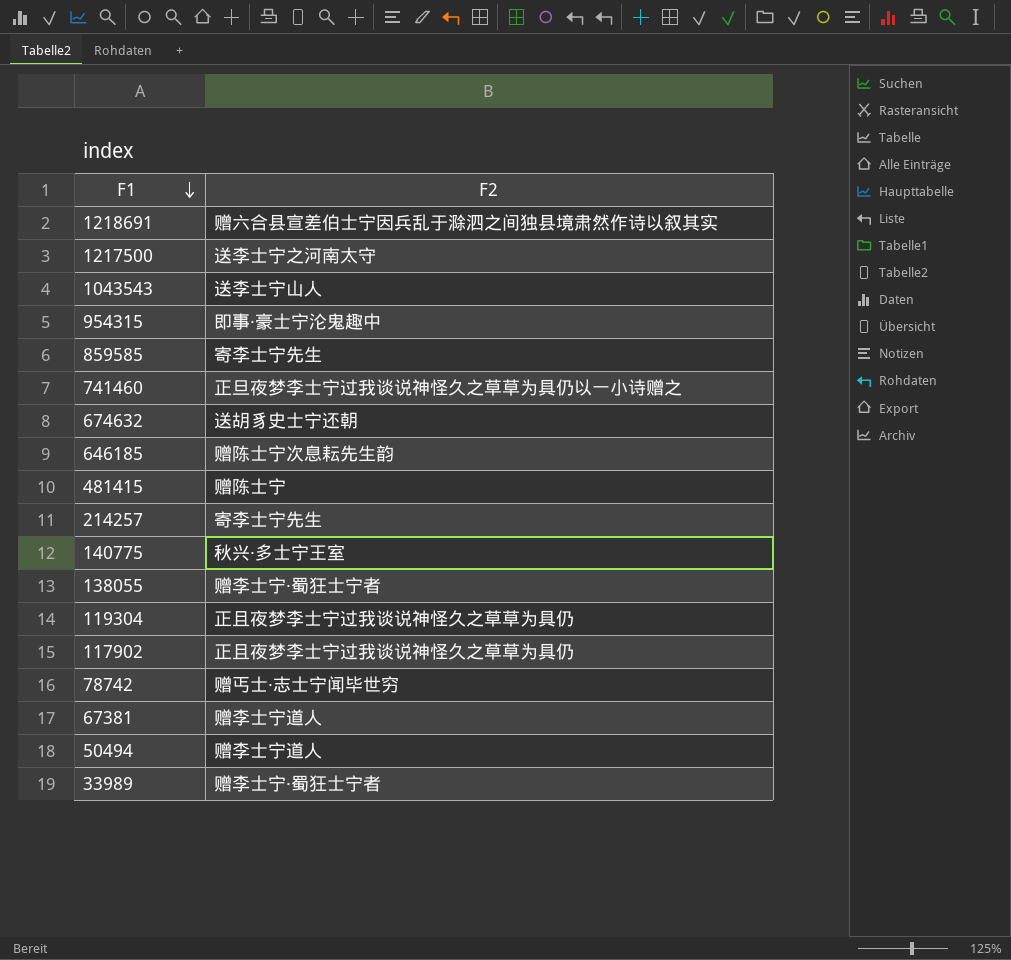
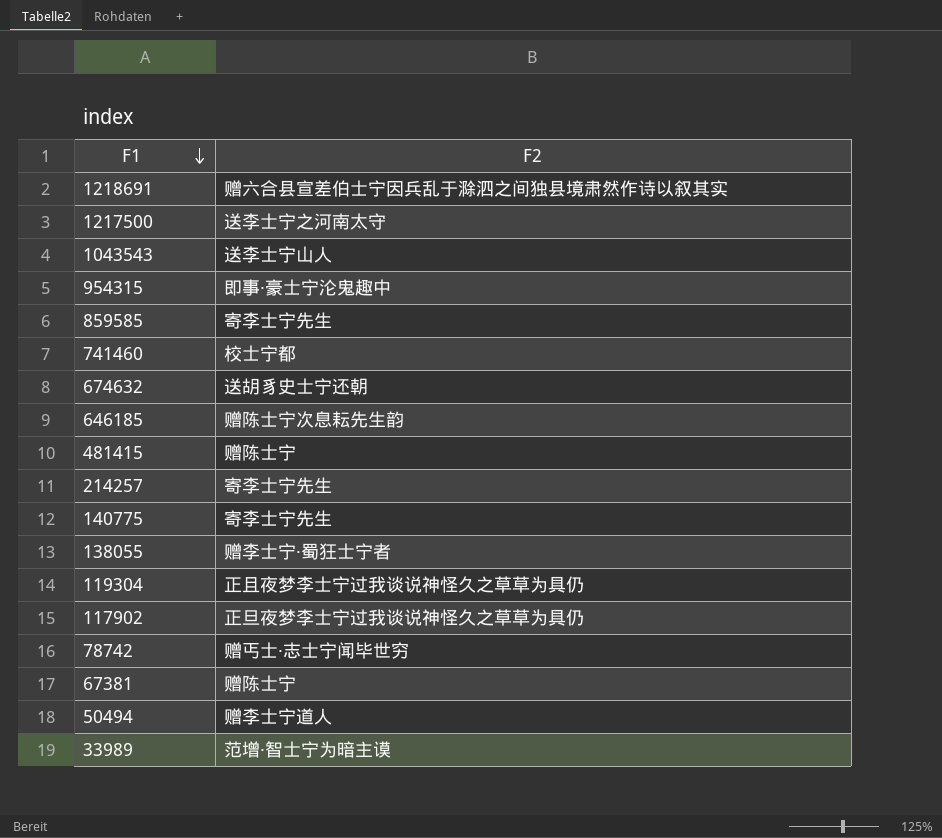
741460 | F2: 正旦夜梦李士宁过我谈说神怪久之草草为具仍以一小诗赠之 -> 校士宁都
140775 | F2: 秋兴·多士宁王室 -> 寄李士宁先生
117902 | F2: 正且夜梦李士宁过我谈说神怪久之草草为具仍 -> 正旦夜梦李士宁过我谈说神怪久之草草为具仍
67381 | F2: 赠李士宁道人 -> 赠陈士宁
33989 | F2: 赠李士宁·蜀狂士宁者 -> 范增·智士宁为暗主谟

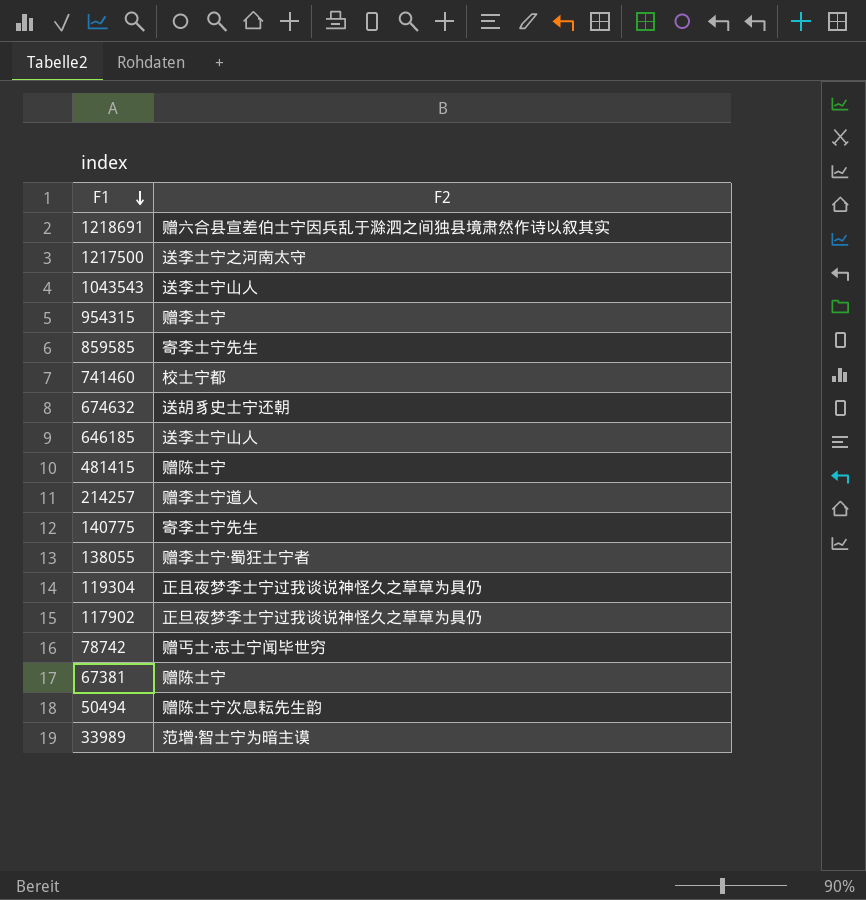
954315 | F2: 即事·豪士宁沦鬼趣中 -> 赠李士宁
646185 | F2: 赠陈士宁次息耘先生韵 -> 送李士宁山人
214257 | F2: 寄李士宁先生 -> 赠李士宁道人
50494 | F2: 赠李士宁道人 -> 赠陈士宁次息耘先生韵

